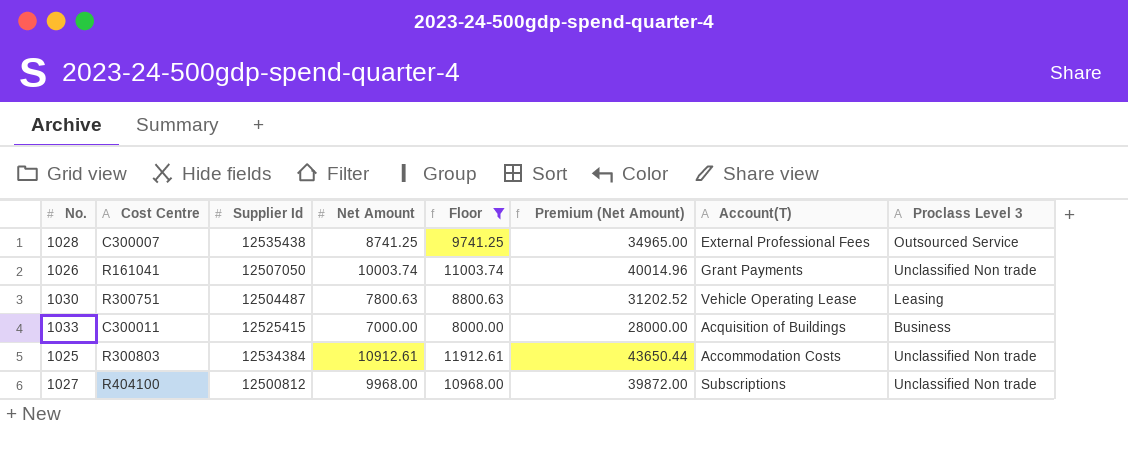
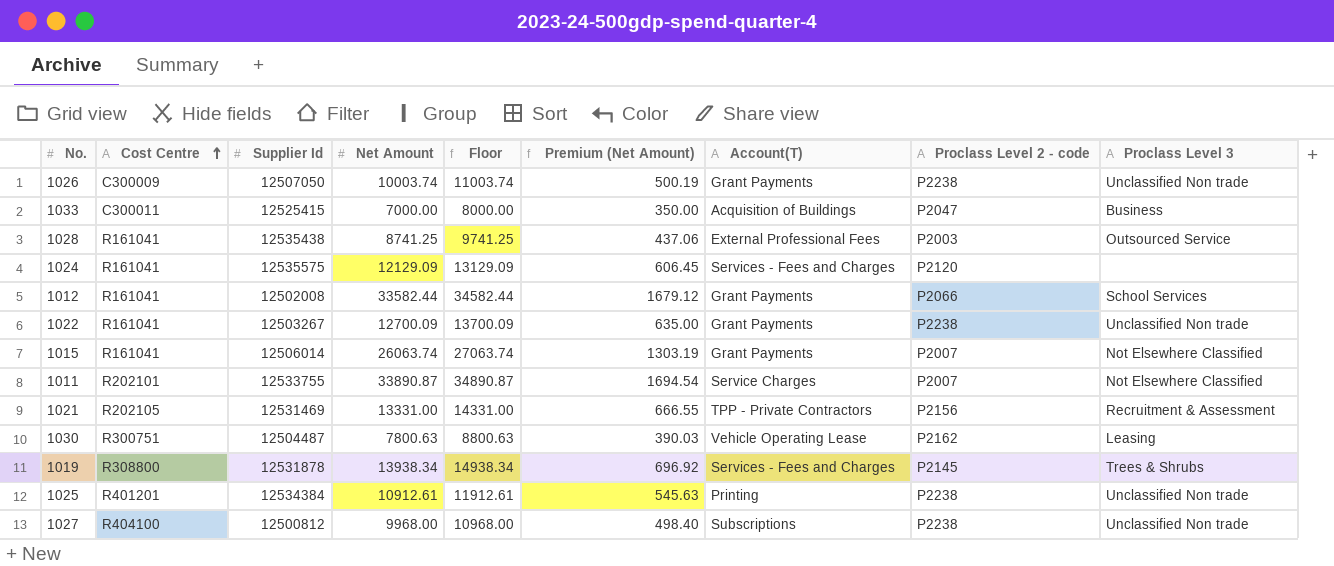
filter: Floor <= 11912.61 -> none
row order: none -> Cost Centre ascending
column Premium (Net Amount) | formula: [Net Amount] * 4 -> [Net Amount] * 0.05
column Proclass Level 2 - code | position: none -> 8
1026 | Cost Centre: R161041 -> C300009
1028 | Cost Centre: C300007 -> R161041
1025 | Cost Centre: R300803 -> R401201
1025 | Account(T): Accommodation Costs -> Printing

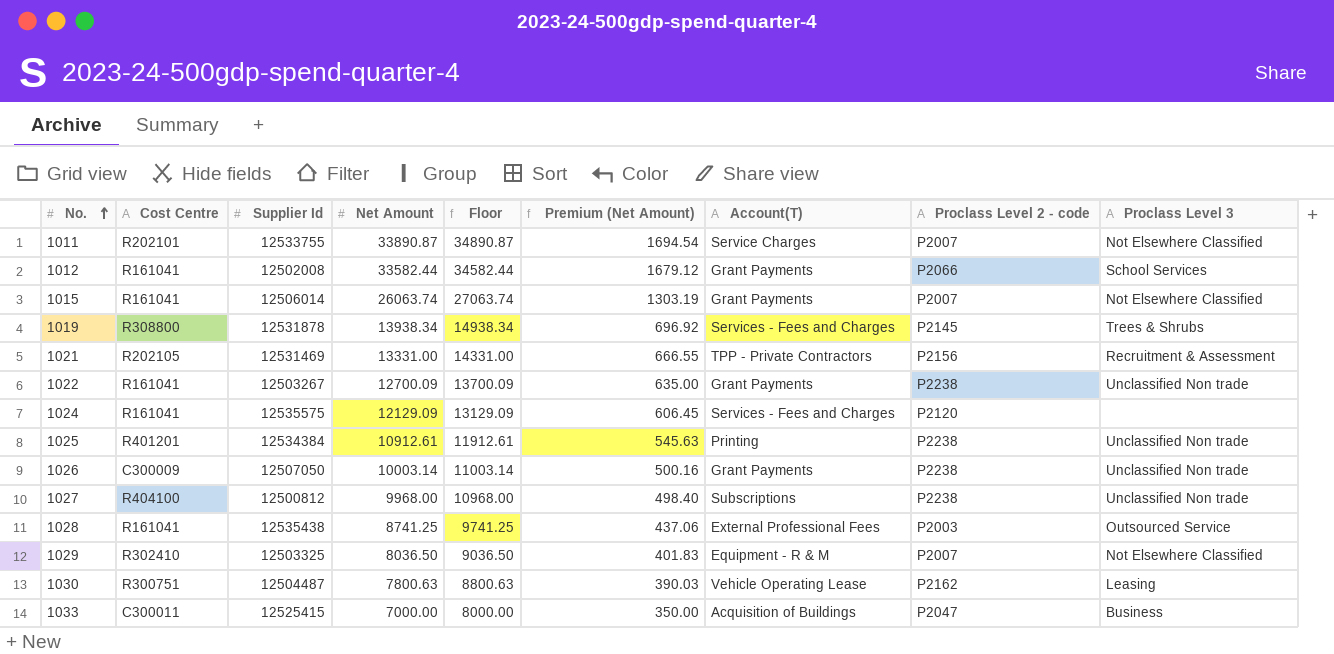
row order: Cost Centre ascending -> No. ascending
1026 | Net Amount: 10003.74 -> 10003.14
1026 | Floor: 11003.74 -> 11003.14
1026 | Premium (Net Amount): 500.19 -> 500.16
row 1029: none -> R302410 | 12503325 | 8036.50 | 9036.50 | 401.83 | Equipment - R & M | P2007 | Not Elsewhere Classified

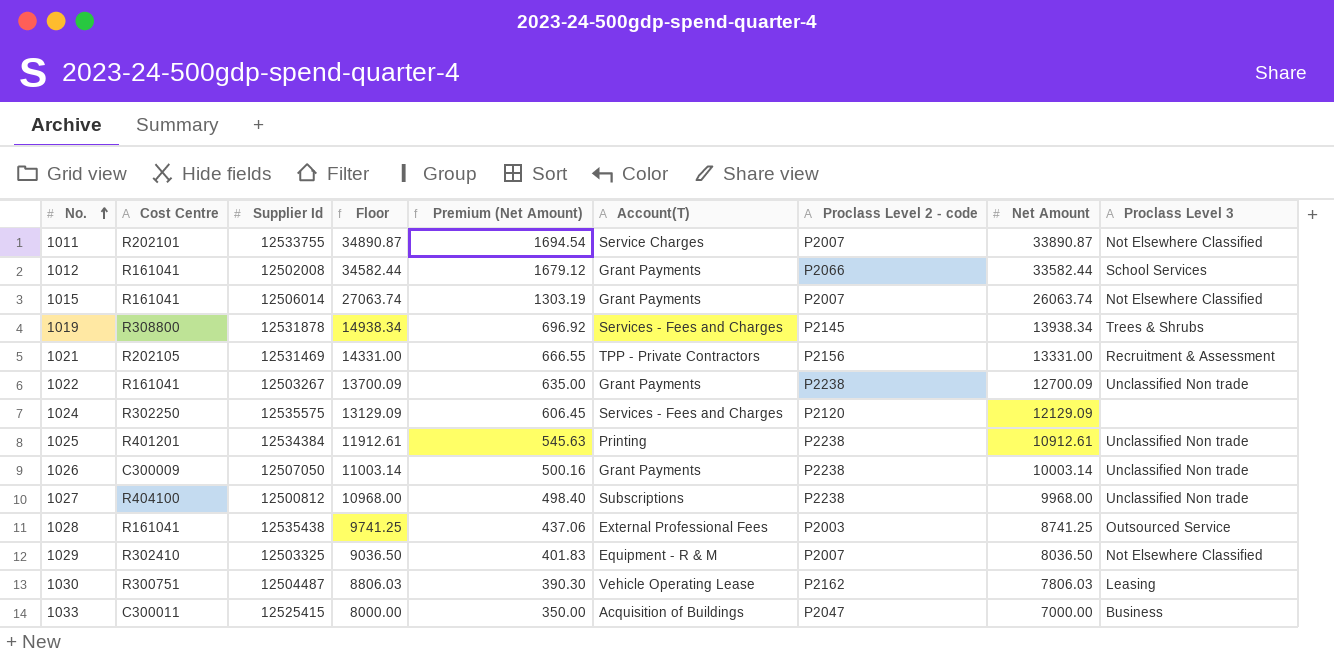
column Net Amount | position: 4 -> 8
1024 | Cost Centre: R161041 -> R302250
1030 | Floor: 8800.63 -> 8806.03
1030 | Premium (Net Amount): 390.03 -> 390.30
1030 | Net Amount: 7800.63 -> 7806.03

